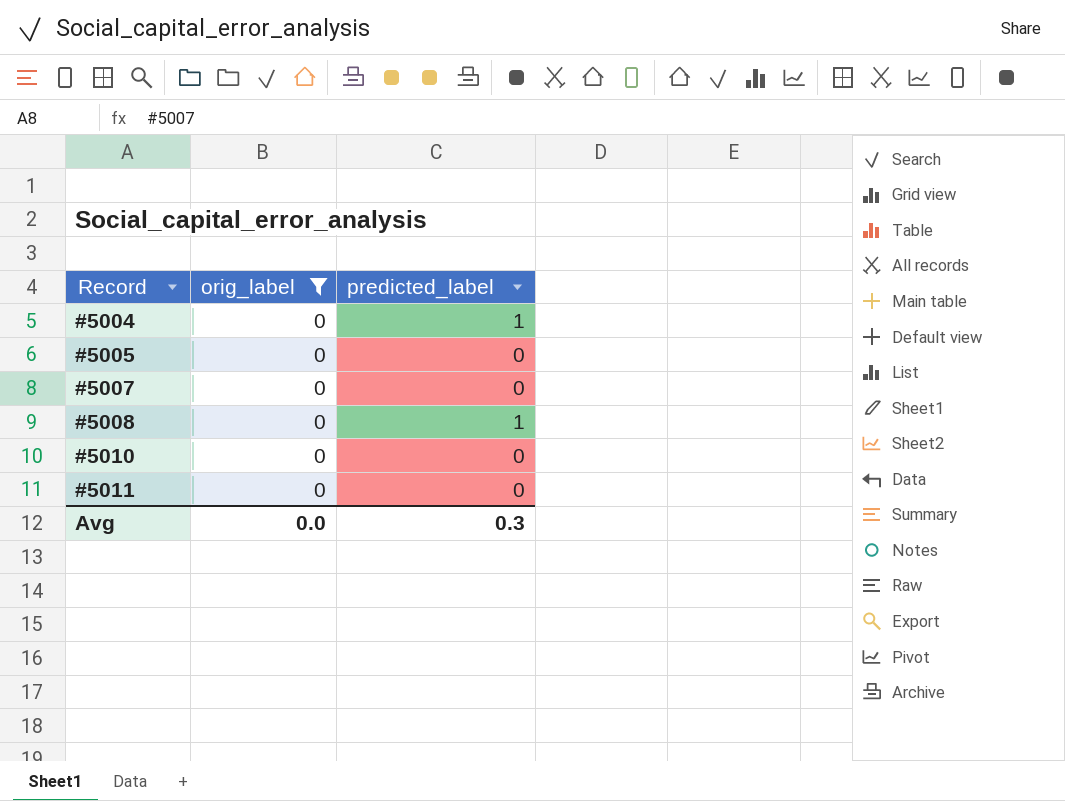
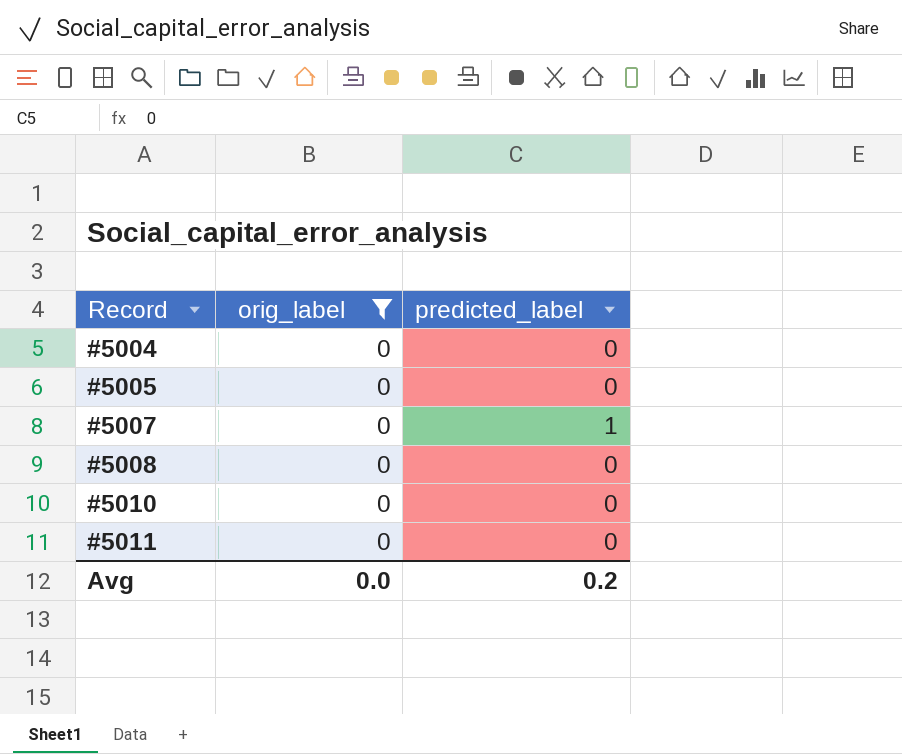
#5004 | predicted_label: 1 -> 0
#5007 | predicted_label: 0 -> 1
#5008 | predicted_label: 1 -> 0
Avg | predicted_label: 0.3 -> 0.2

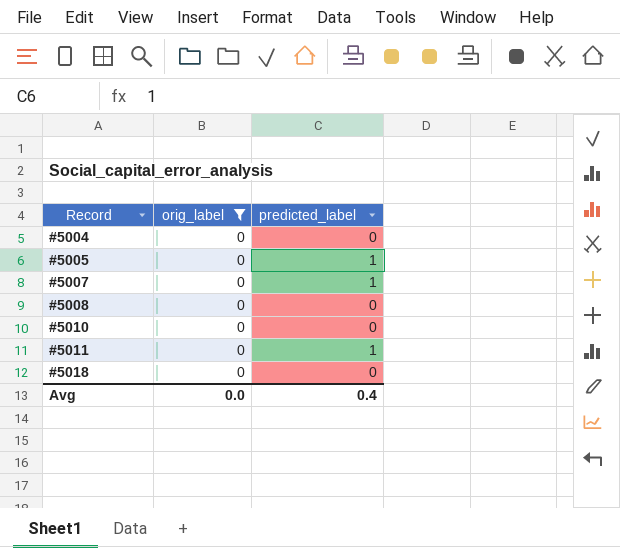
#5005 | predicted_label: 0 -> 1
#5011 | predicted_label: 0 -> 1
row #5018: none -> 0 | 0
Avg | predicted_label: 0.2 -> 0.4

